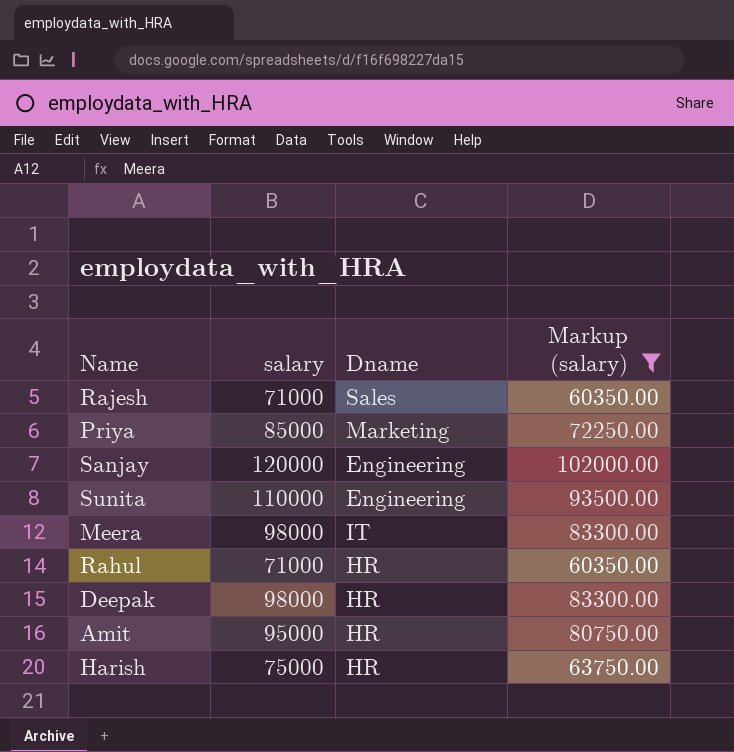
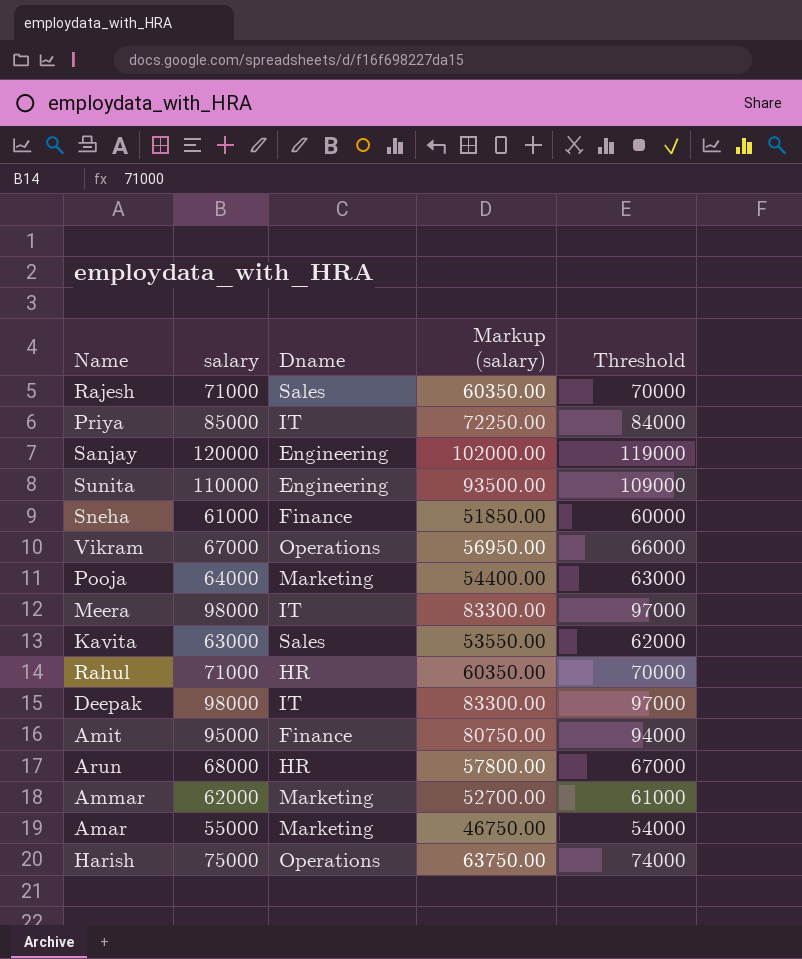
filter: Markup (salary) >= 60350.00 -> none
column Threshold | formula: none -> [salary] - 1000
Priya | Dname: Marketing -> IT
Deepak | Dname: HR -> IT
Amit | Dname: HR -> Finance
Harish | Dname: HR -> Operations

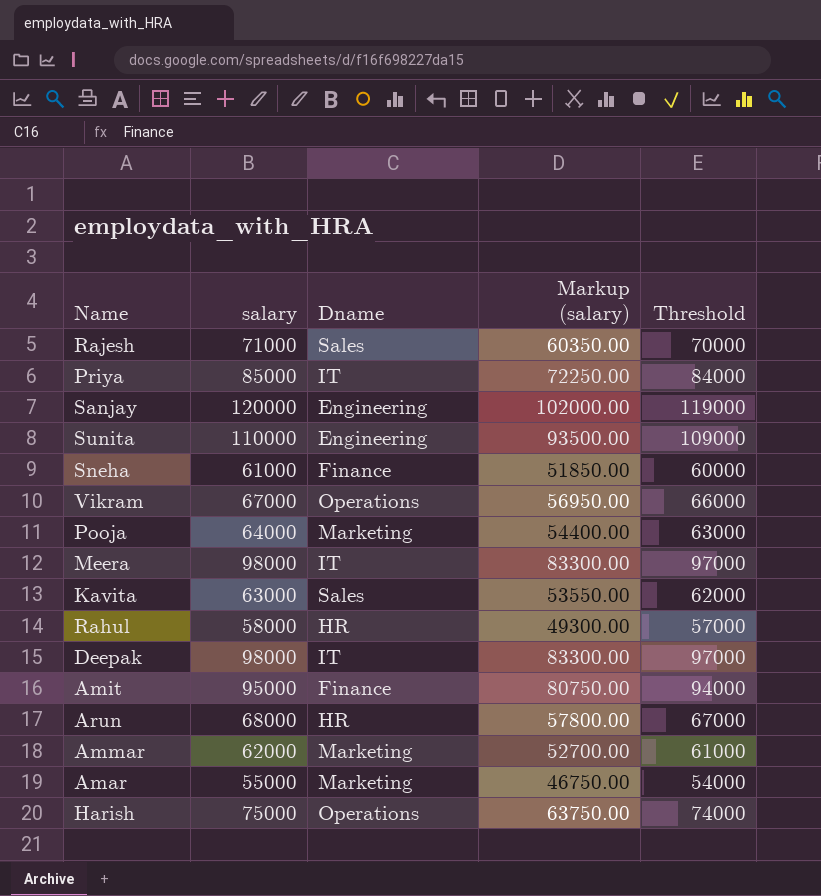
Rahul | salary: 71000 -> 58000
Rahul | Markup (salary): 60350.00 -> 49300.00
Rahul | Threshold: 70000 -> 57000

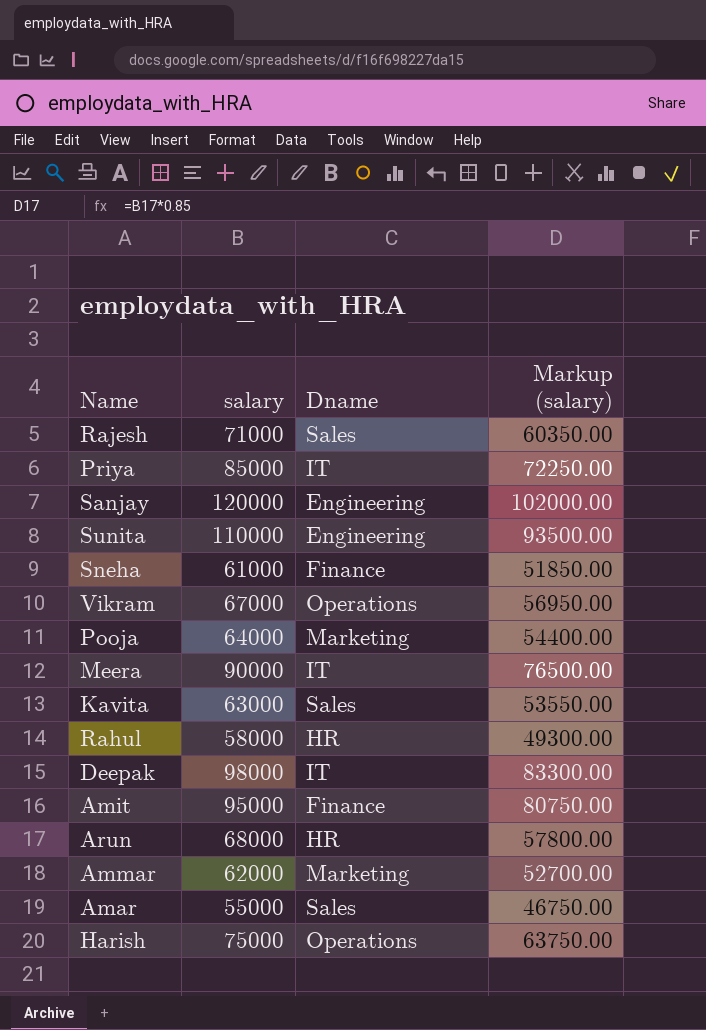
column Threshold | formula: [salary] - 1000 -> none
Meera | salary: 98000 -> 90000
Meera | Markup (salary): 83300.00 -> 76500.00
Amar | Dname: Marketing -> Sales

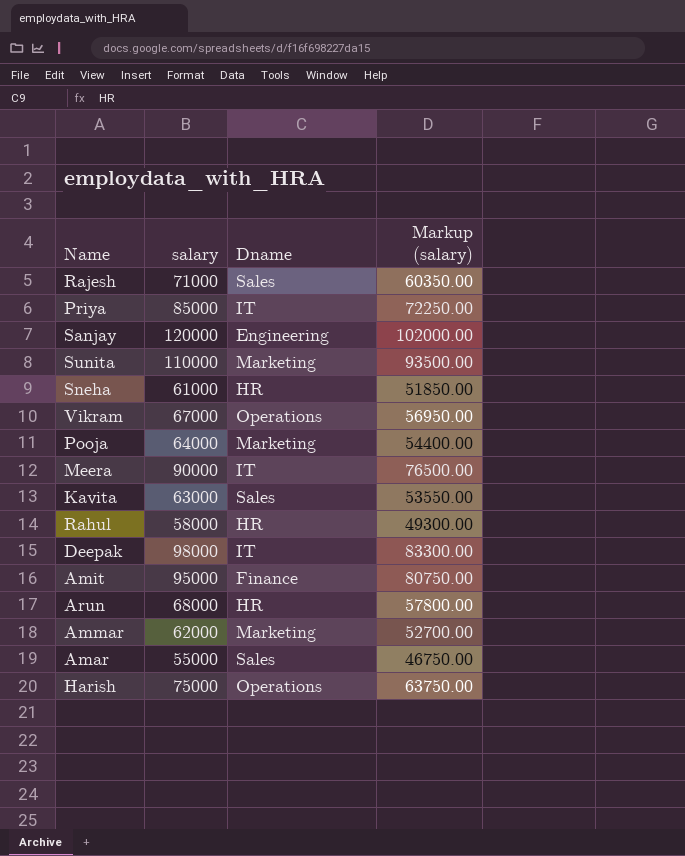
Sunita | Dname: Engineering -> Marketing
Sneha | Dname: Finance -> HR

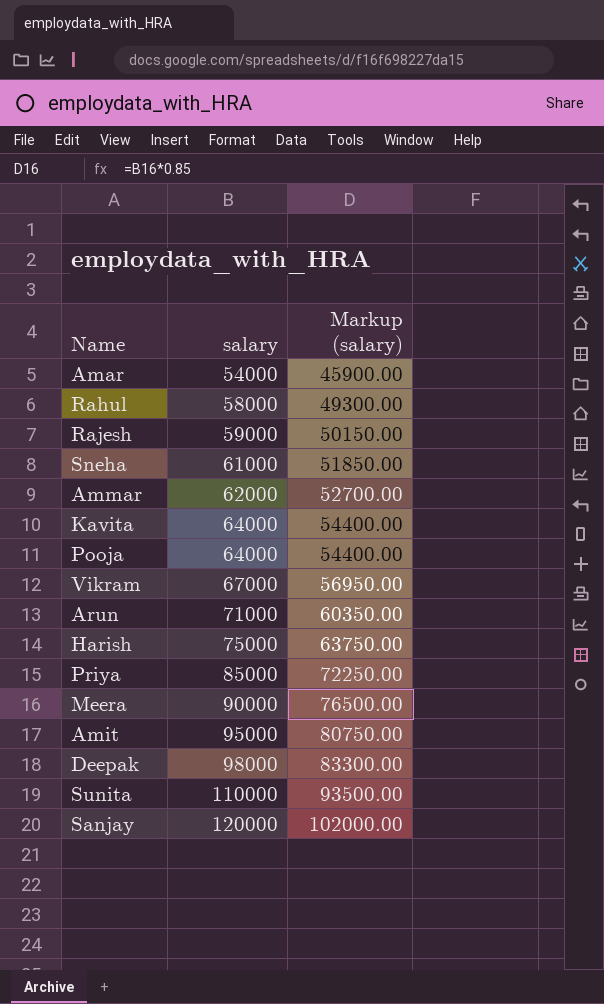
row order: none -> salary ascending
column Dname | position: 3 -> none
Amar | salary: 55000 -> 54000
Amar | Markup (salary): 46750.00 -> 45900.00
Rajesh | salary: 71000 -> 59000
Rajesh | Markup (salary): 60350.00 -> 50150.00
Kavita | salary: 63000 -> 64000
Kavita | Markup (salary): 53550.00 -> 54400.00
Arun | salary: 68000 -> 71000
Arun | Markup (salary): 57800.00 -> 60350.00

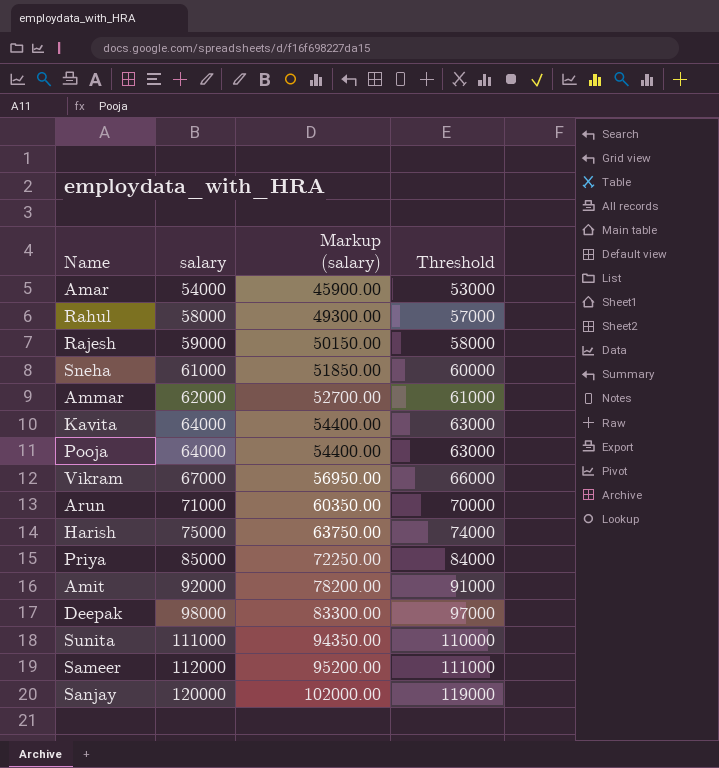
column Threshold | formula: none -> [salary] - 1000
row Meera: 90000 | 76500.00 -> none
Amit | salary: 95000 -> 92000
Amit | Markup (salary): 80750.00 -> 78200.00
Sunita | salary: 110000 -> 111000
Sunita | Markup (salary): 93500.00 -> 94350.00
row Sameer: none -> 112000 | 95200.00 | 111000

